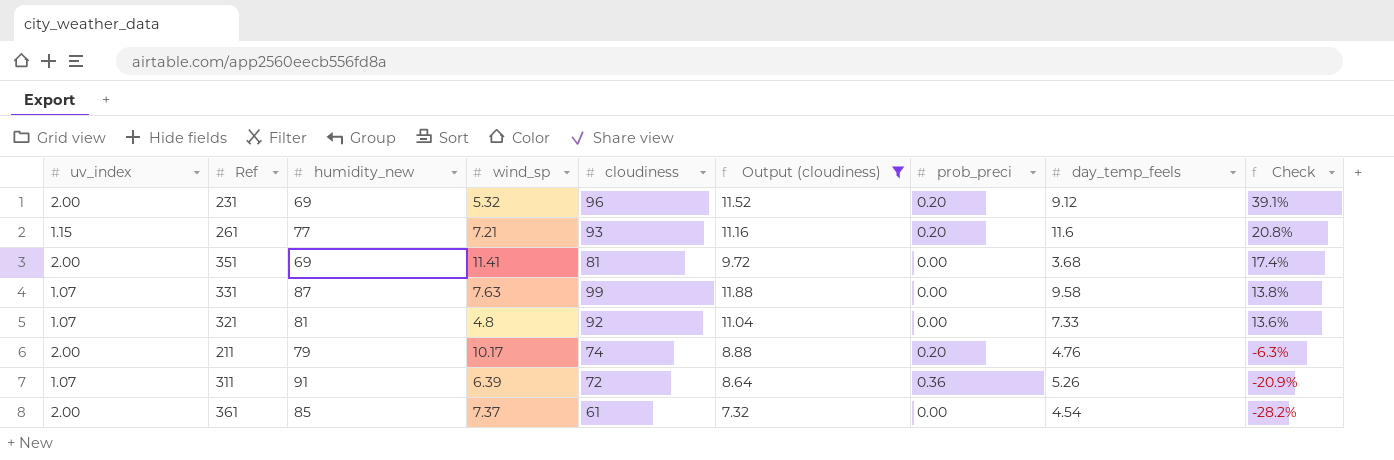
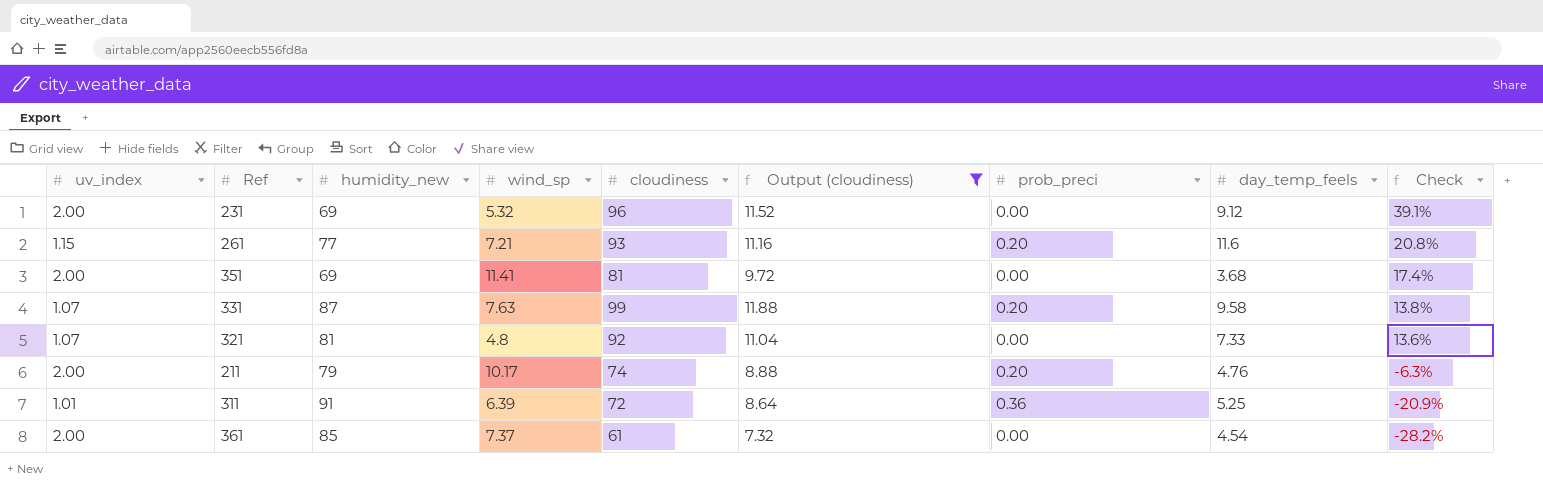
231 | prob_preci: 0.20 -> 0.00
331 | prob_preci: 0.00 -> 0.20
311 | uv_index: 1.07 -> 1.01
311 | day_temp_feels: 5.26 -> 5.25

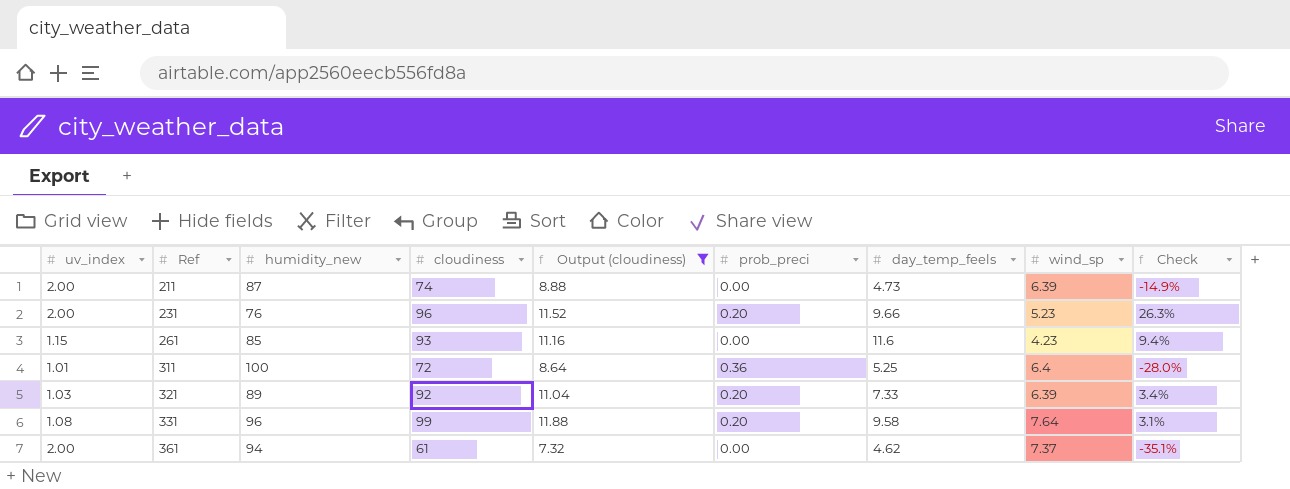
row order: Check descending -> Ref ascending
column wind_sp | position: 4 -> 8
row 351: 2.00 | 69 | 11.41 | 81 | 9.72 | 0.00 | 3.68 | 17.4% -> none
211 | humidity_new: 79 -> 87
211 | prob_preci: 0.20 -> 0.00
211 | day_temp_feels: 4.76 -> 4.73
211 | wind_sp: 10.17 -> 6.39
211 | Check: -6.3% -> -14.9%
231 | humidity_new: 69 -> 76
231 | prob_preci: 0.00 -> 0.20
231 | day_temp_feels: 9.12 -> 9.66
231 | wind_sp: 5.32 -> 5.23
231 | Check: 39.1% -> 26.3%
261 | humidity_new: 77 -> 85
261 | prob_preci: 0.20 -> 0.00
261 | wind_sp: 7.21 -> 4.23
261 | Check: 20.8% -> 9.4%
311 | humidity_new: 91 -> 100
311 | wind_sp: 6.39 -> 6.4
311 | Check: -20.9% -> -28.0%
321 | uv_index: 1.07 -> 1.03
321 | humidity_new: 81 -> 89
321 | prob_preci: 0.00 -> 0.20
321 | wind_sp: 4.8 -> 6.39
321 | Check: 13.6% -> 3.4%
331 | uv_index: 1.07 -> 1.08
331 | humidity_new: 87 -> 96
331 | wind_sp: 7.63 -> 7.64
331 | Check: 13.8% -> 3.1%
361 | humidity_new: 85 -> 94
361 | day_temp_feels: 4.54 -> 4.62
361 | Check: -28.2% -> -35.1%

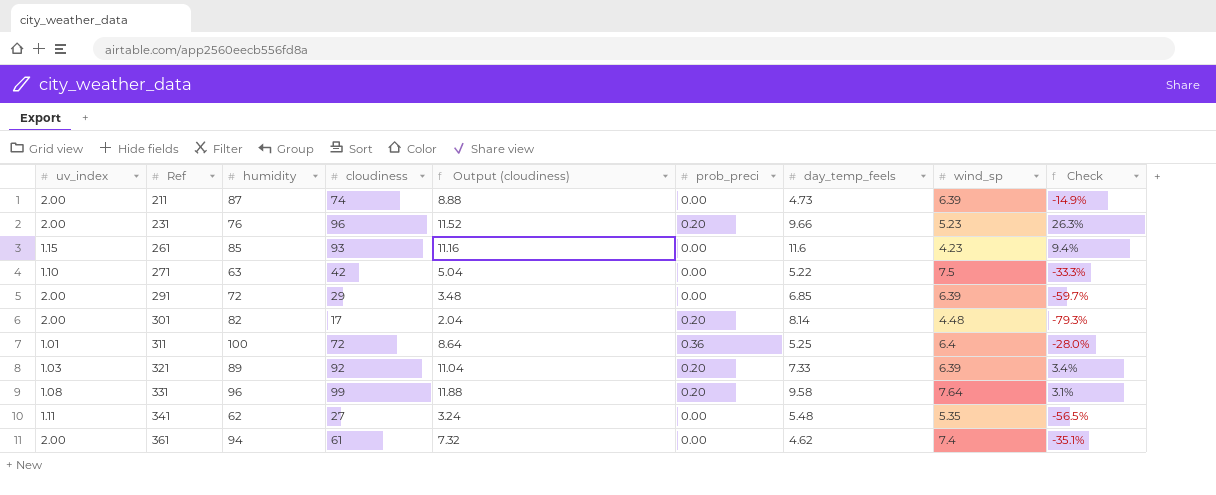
filter: Output (cloudiness) >= 7.32 -> none
column name: humidity_new -> humidity
361 | wind_sp: 7.37 -> 7.4

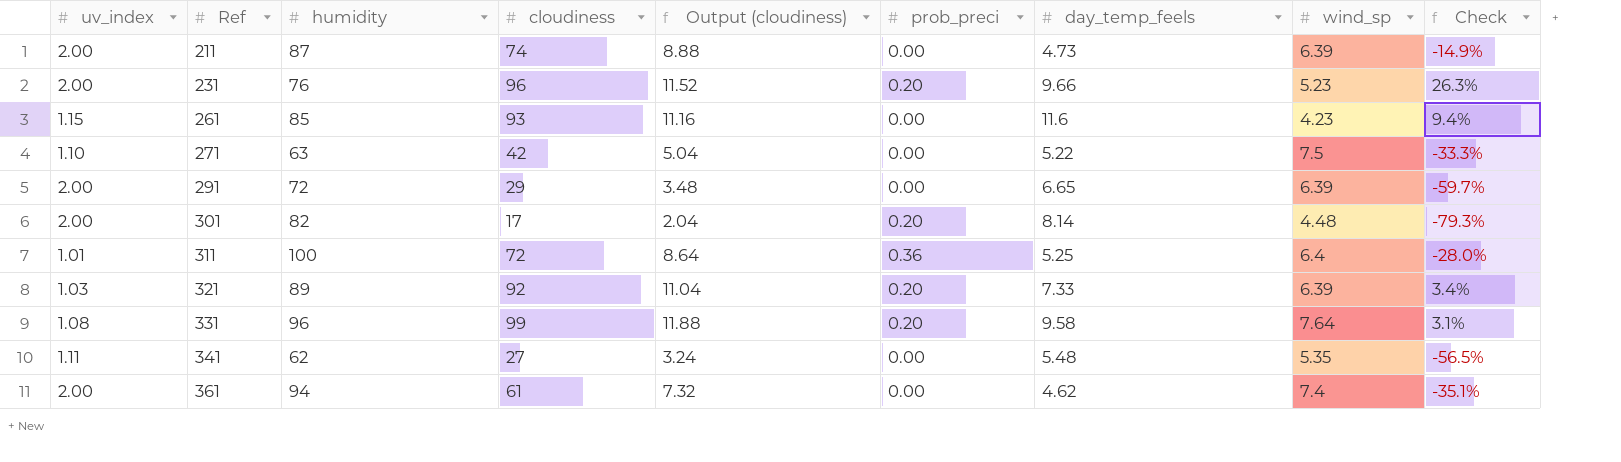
291 | day_temp_feels: 6.85 -> 6.65

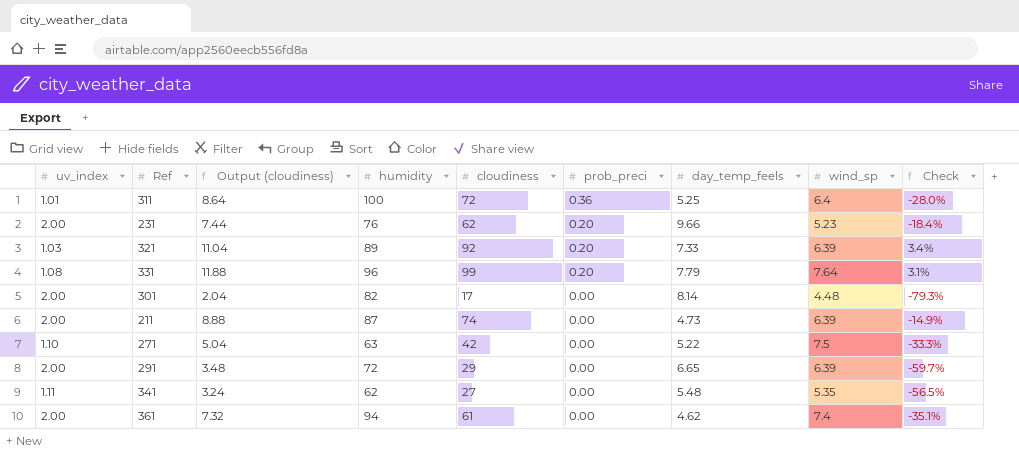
row order: Ref ascending -> prob_preci descending
column Output (cloudiness) | position: 5 -> 3
row 261: 1.15 | 85 | 93 | 11.16 | 0.00 | 11.6 | 4.23 | 9.4% -> none
231 | Output (cloudiness): 11.52 -> 7.44
231 | cloudiness: 96 -> 62
231 | Check: 26.3% -> -18.4%
331 | day_temp_feels: 9.58 -> 7.79
301 | prob_preci: 0.20 -> 0.00

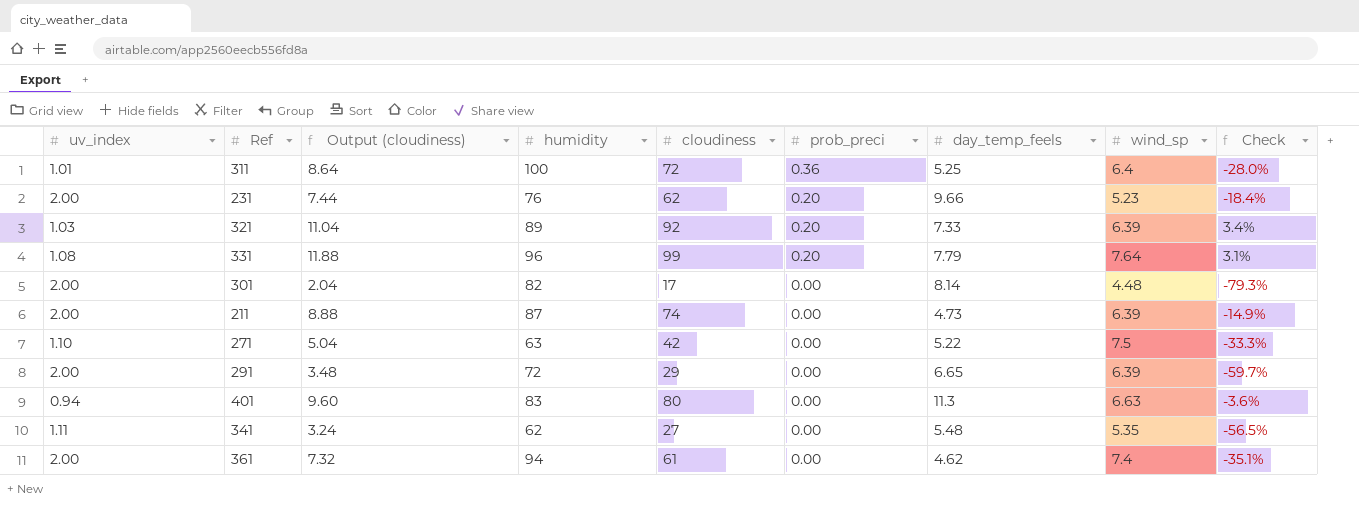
row 401: none -> 0.94 | 9.60 | 83 | 80 | 0.00 | 11.3 | 6.63 | -3.6%

